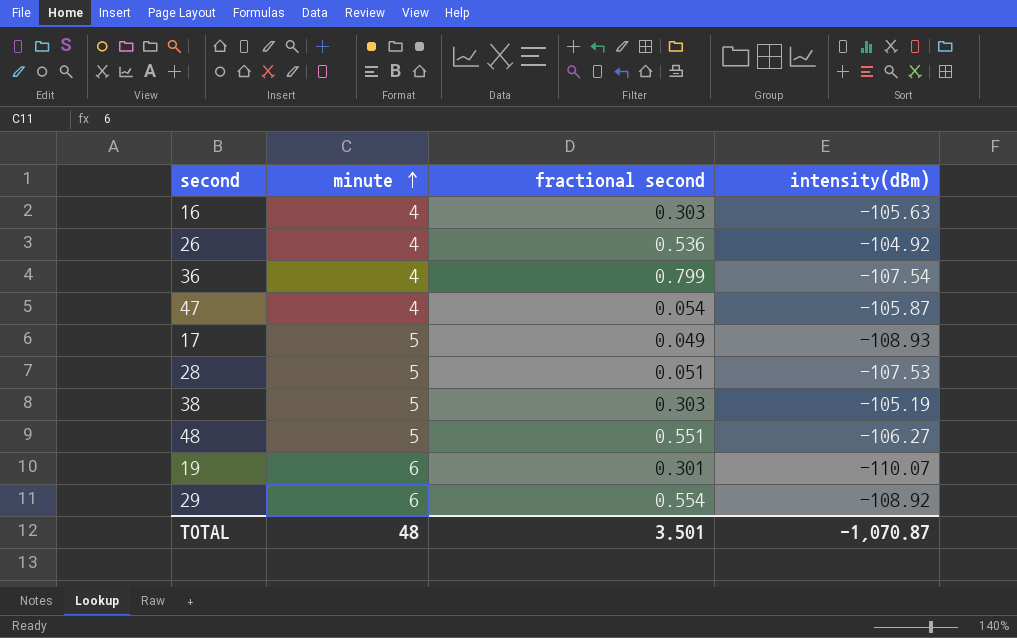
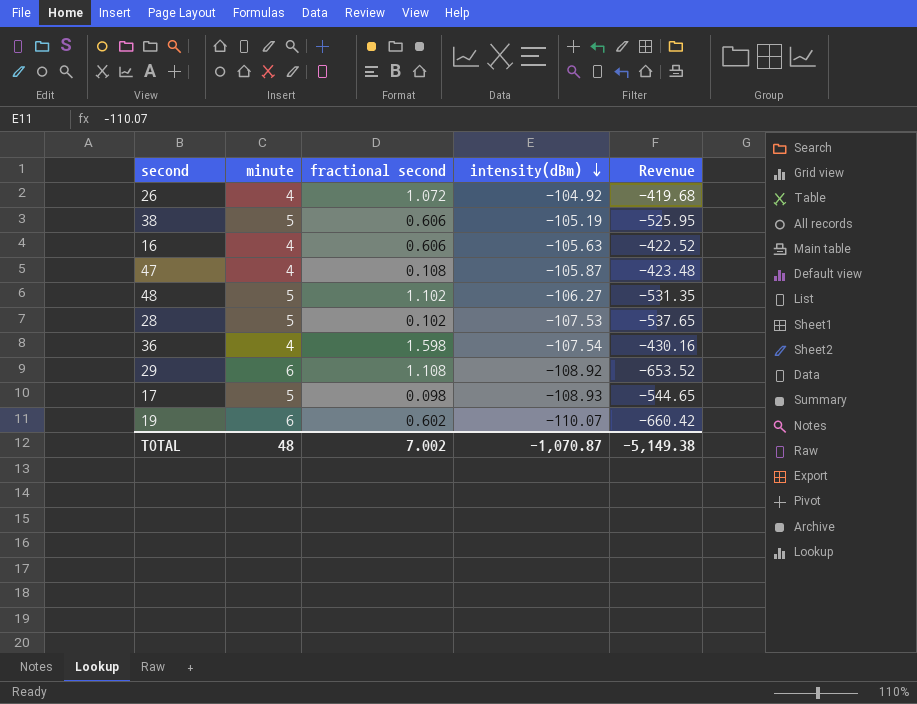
row order: minute ascending -> intensity(dBm) descending
column Revenue | formula: none -> [minute] * [intensity(dBm)]
26 | fractional second: 0.536 -> 1.072
38 | fractional second: 0.303 -> 0.606
16 | fractional second: 0.303 -> 0.606
47 | fractional second: 0.054 -> 0.108
48 | fractional second: 0.551 -> 1.102
28 | fractional second: 0.051 -> 0.102
36 | fractional second: 0.799 -> 1.598
29 | fractional second: 0.554 -> 1.108
17 | fractional second: 0.049 -> 0.098
19 | fractional second: 0.301 -> 0.602
TOTAL | fractional second: 3.501 -> 7.002

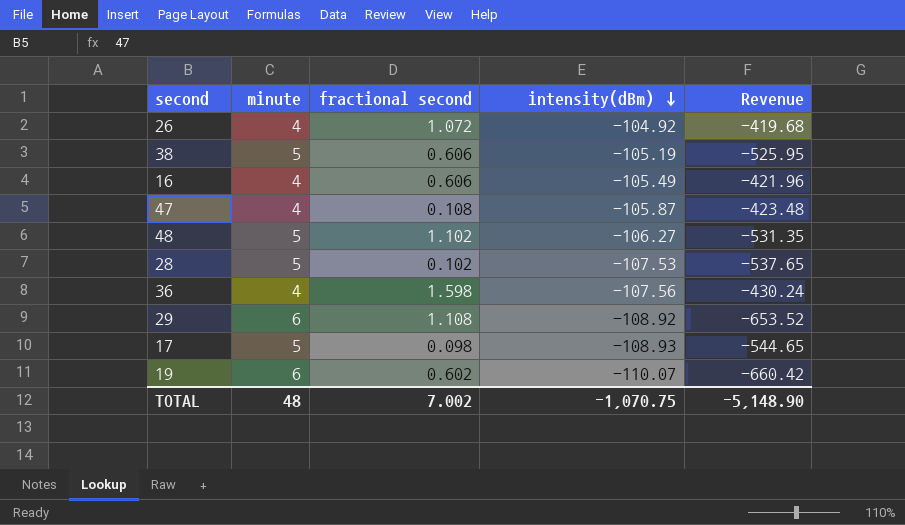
16 | intensity(dBm): -105.63 -> -105.49
16 | Revenue: -422.52 -> -421.96
36 | intensity(dBm): -107.54 -> -107.56
36 | Revenue: -430.16 -> -430.24
TOTAL | intensity(dBm): -1,070.87 -> -1,070.75
TOTAL | Revenue: -5,149.38 -> -5,148.90

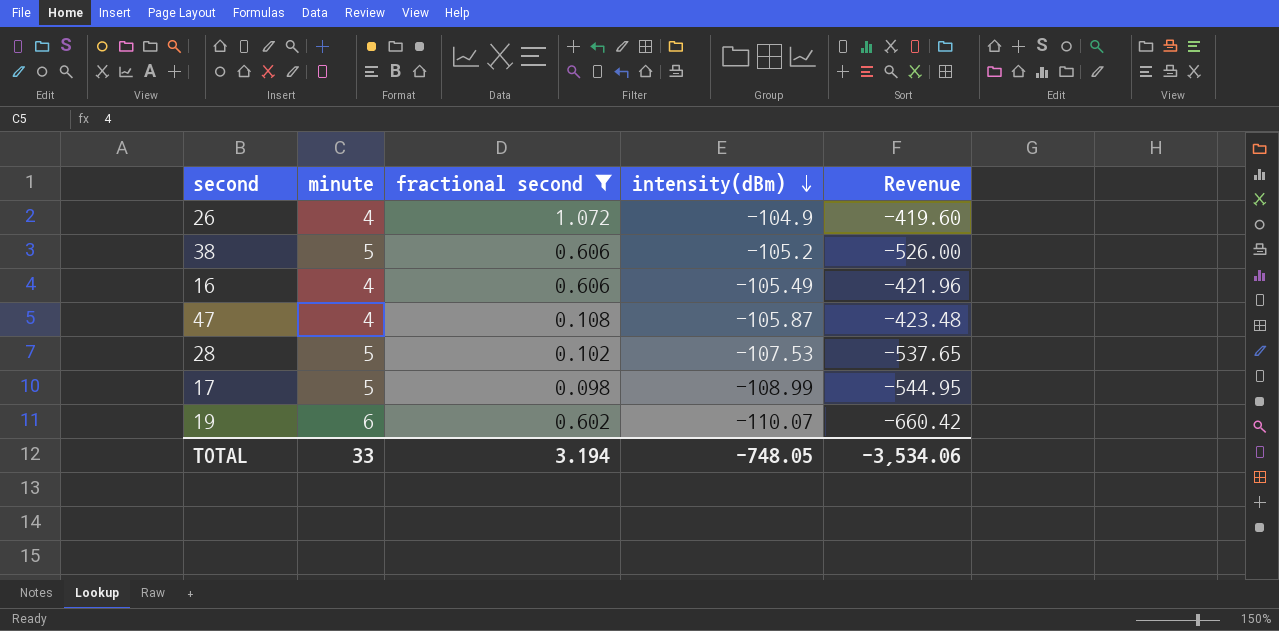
filter: none -> fractional second <= 1.072
26 | intensity(dBm): -104.92 -> -104.9
26 | Revenue: -419.68 -> -419.60
38 | intensity(dBm): -105.19 -> -105.2
38 | Revenue: -525.95 -> -526.00
17 | intensity(dBm): -108.93 -> -108.99
17 | Revenue: -544.65 -> -544.95
TOTAL | minute: 48 -> 33
TOTAL | fractional second: 7.002 -> 3.194
TOTAL | intensity(dBm): -1,070.75 -> -748.05
TOTAL | Revenue: -5,148.90 -> -3,534.06

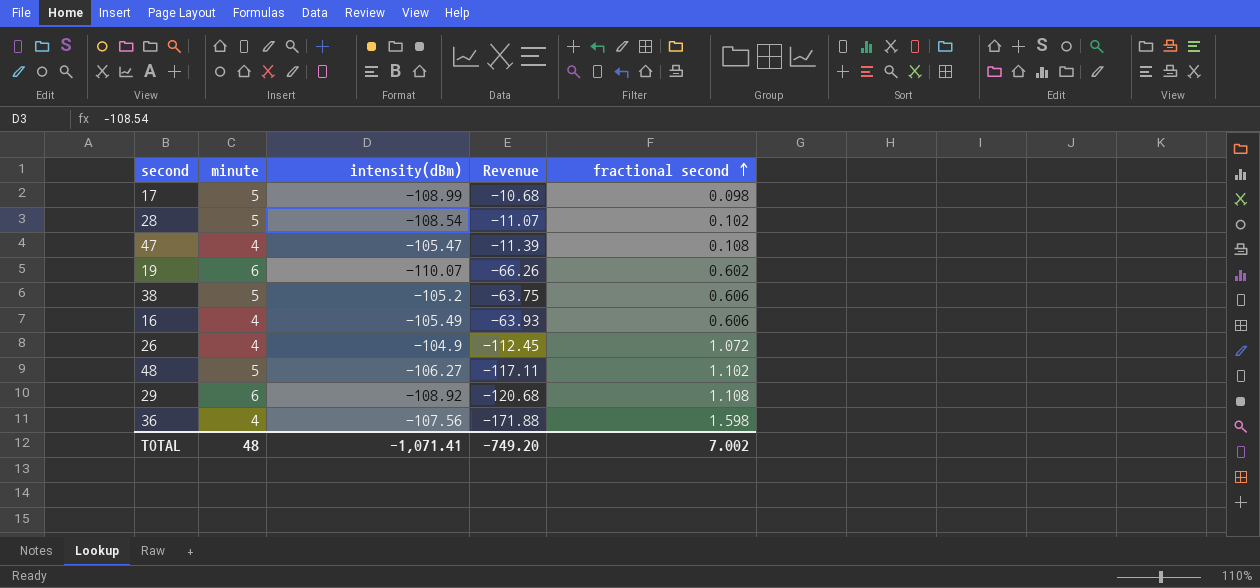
filter: fractional second <= 1.072 -> none
row order: intensity(dBm) descending -> fractional second ascending
column Revenue | formula: [minute] * [intensity(dBm)] -> [intensity(dBm)] * [fractional second]
column fractional second | position: 3 -> 5
28 | intensity(dBm): -107.53 -> -108.54
47 | intensity(dBm): -105.87 -> -105.47
TOTAL | minute: 33 -> 48
TOTAL | intensity(dBm): -748.05 -> -1,071.41
TOTAL | Revenue: -3,534.06 -> -749.20
TOTAL | fractional second: 3.194 -> 7.002

